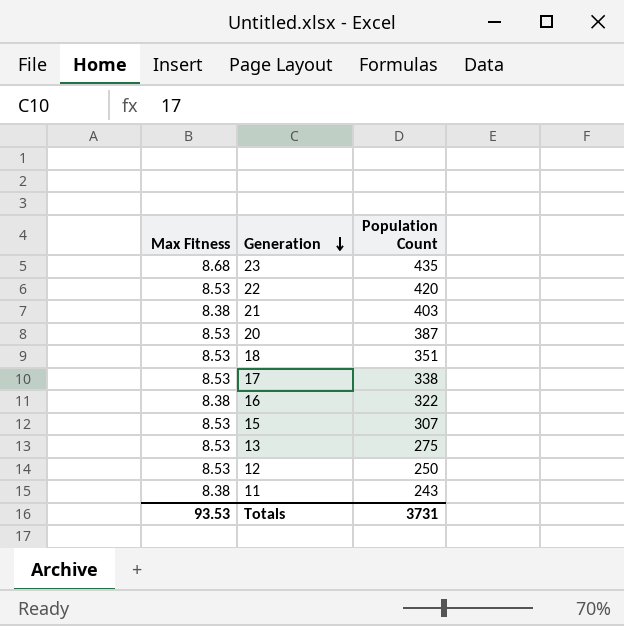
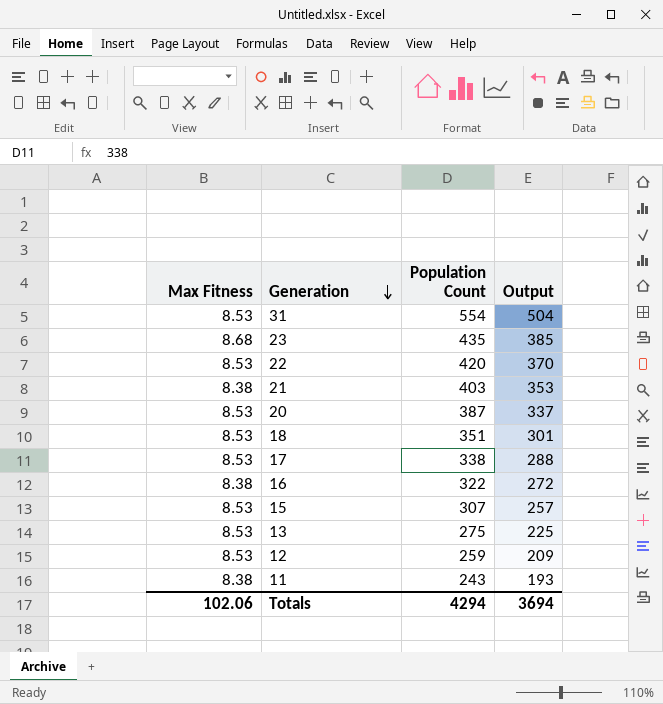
column Output | formula: none -> [Population Count] - 50
row 31: none -> 8.53 | 554 | 504
12 | Population Count: 250 -> 259
Totals | Max Fitness: 93.53 -> 102.06
Totals | Population Count: 3731 -> 4294

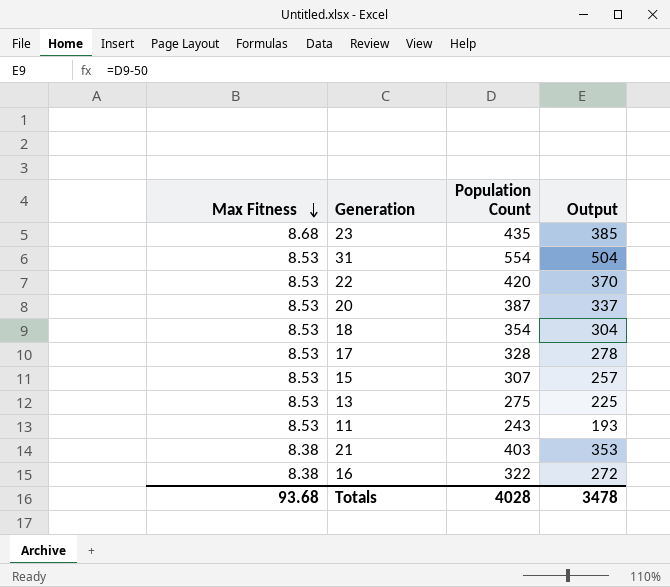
row order: Generation descending -> Max Fitness descending
row 12: 8.53 | 259 | 209 -> none
18 | Population Count: 351 -> 354
18 | Output: 301 -> 304
17 | Population Count: 338 -> 328
17 | Output: 288 -> 278
11 | Max Fitness: 8.38 -> 8.53
Totals | Max Fitness: 102.06 -> 93.68
Totals | Population Count: 4294 -> 4028
Totals | Output: 3694 -> 3478

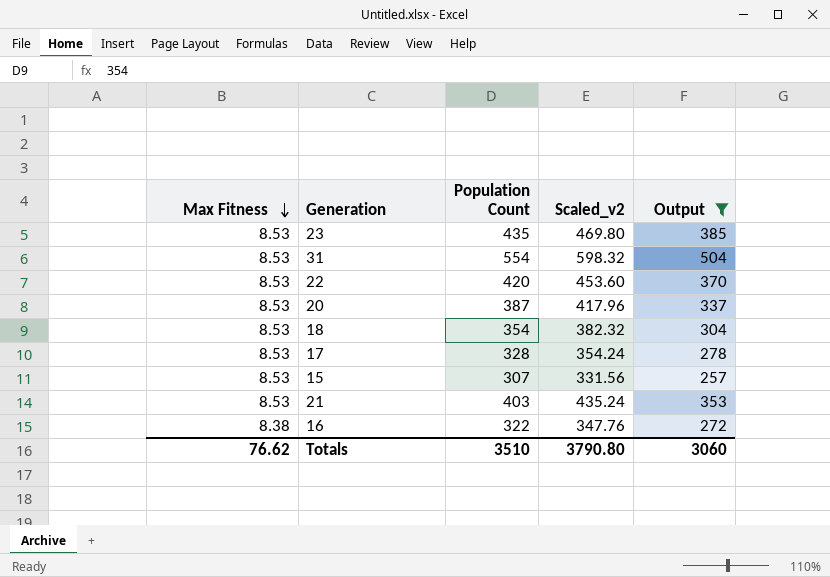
filter: none -> Output >= 257
column Scaled_v2 | formula: none -> [Population Count] * 1.08
23 | Max Fitness: 8.68 -> 8.53
21 | Max Fitness: 8.38 -> 8.53
Totals | Max Fitness: 93.68 -> 76.62
Totals | Population Count: 4028 -> 3510
Totals | Output: 3478 -> 3060

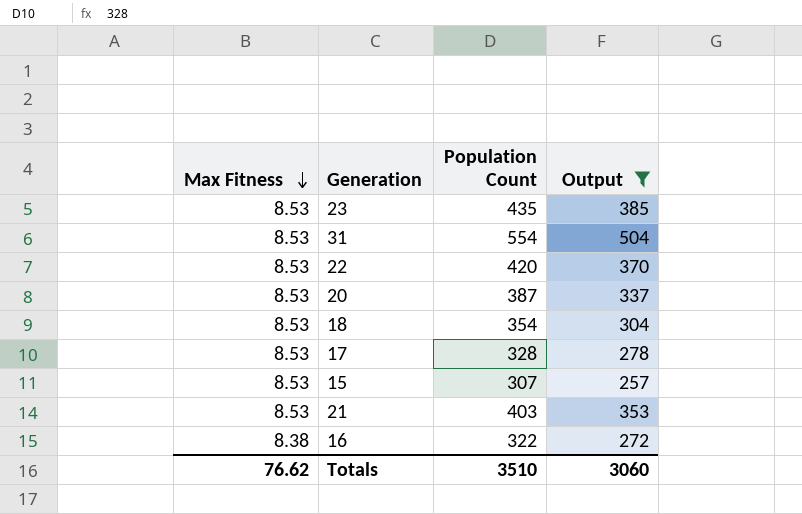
column Scaled_v2 | formula: [Population Count] * 1.08 -> none

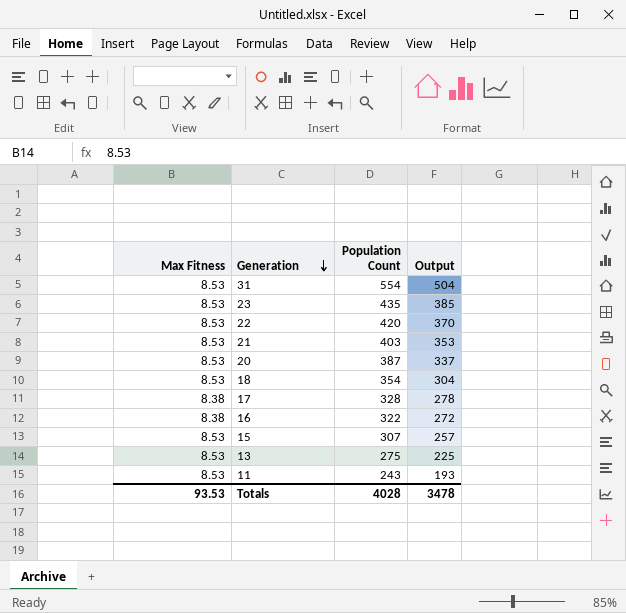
filter: Output >= 257 -> none
row order: Max Fitness descending -> Generation descending
17 | Max Fitness: 8.53 -> 8.38
Totals | Max Fitness: 76.62 -> 93.53
Totals | Population Count: 3510 -> 4028
Totals | Output: 3060 -> 3478

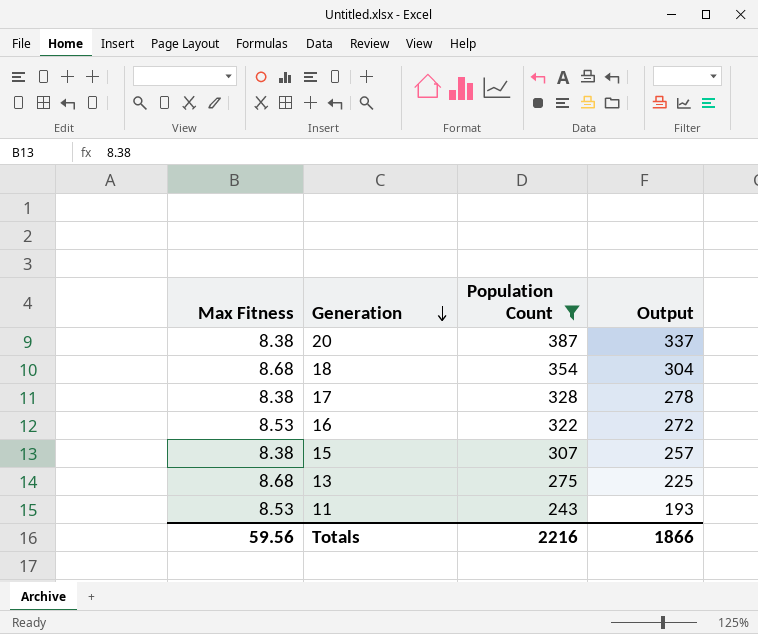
filter: none -> Population Count <= 387
20 | Max Fitness: 8.53 -> 8.38
18 | Max Fitness: 8.53 -> 8.68
16 | Max Fitness: 8.38 -> 8.53
15 | Max Fitness: 8.53 -> 8.38
13 | Max Fitness: 8.53 -> 8.68
Totals | Max Fitness: 93.53 -> 59.56
Totals | Population Count: 4028 -> 2216
Totals | Output: 3478 -> 1866

